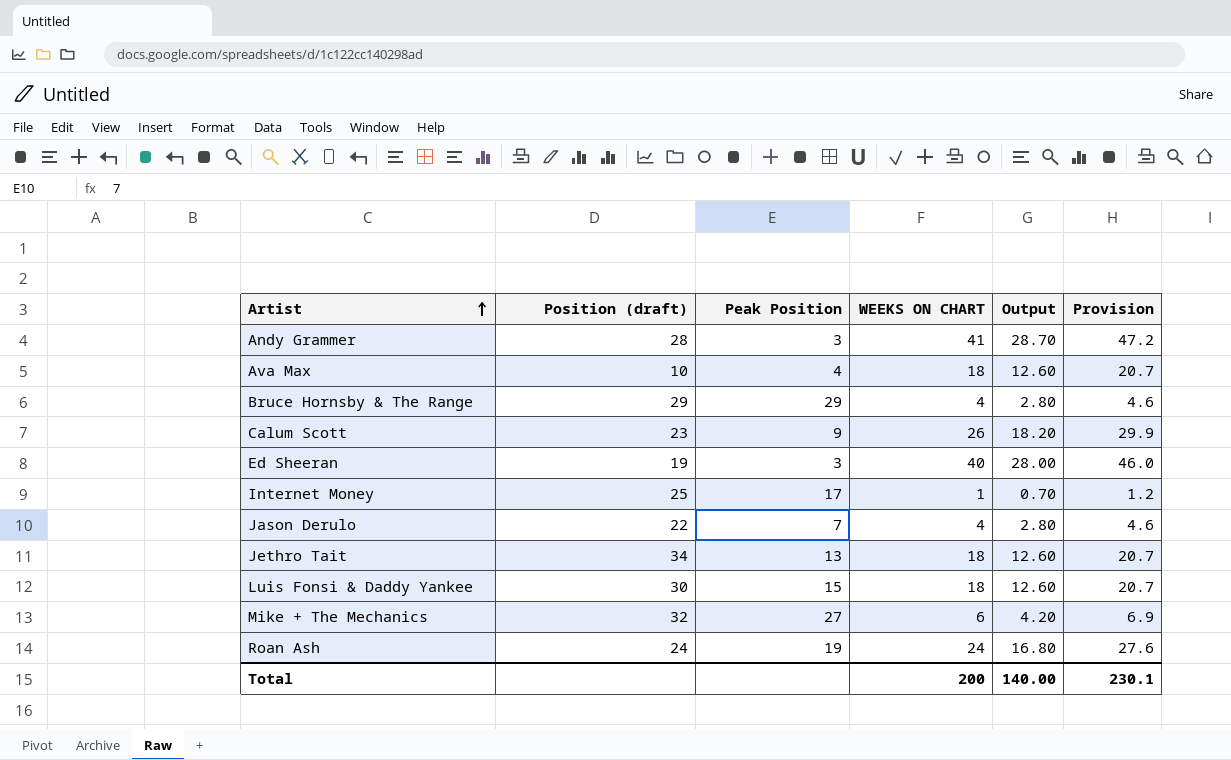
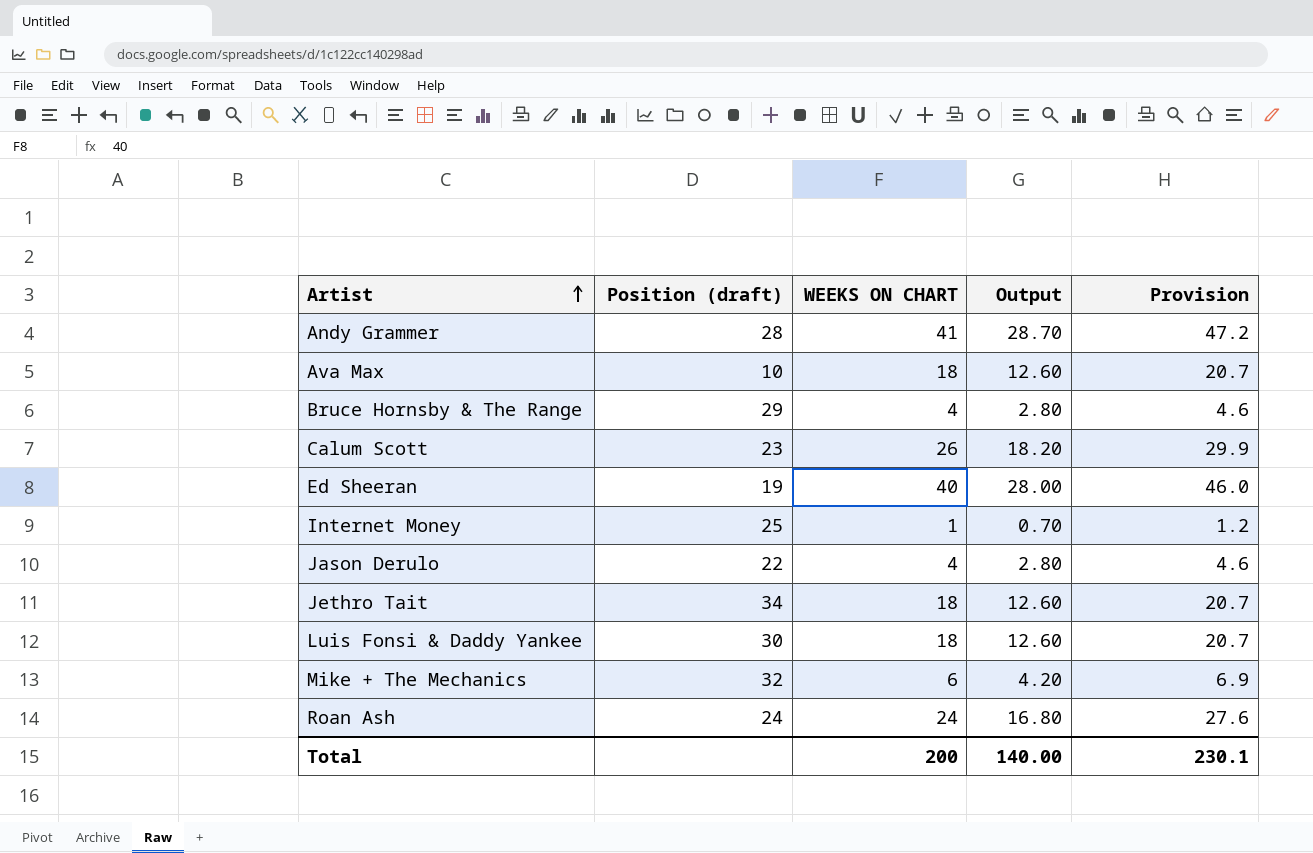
column Peak Position | position: 3 -> none

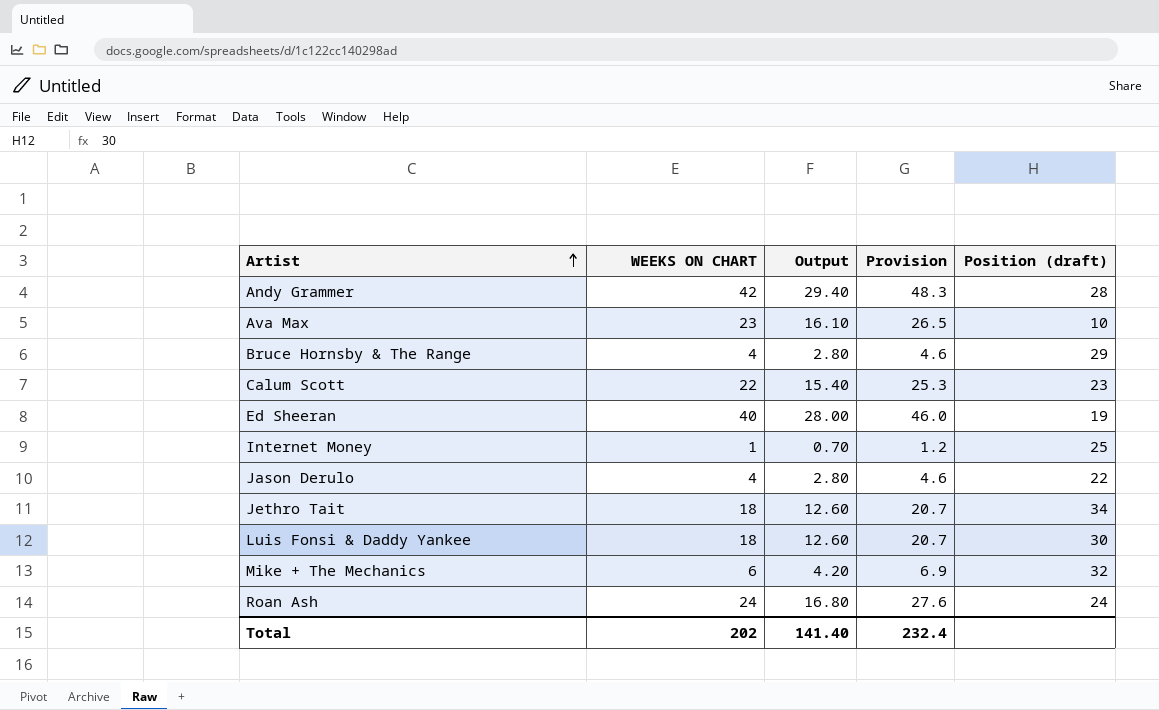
column Position (draft) | position: 2 -> 5
Andy Grammer | WEEKS ON CHART: 41 -> 42
Andy Grammer | Output: 28.70 -> 29.40
Andy Grammer | Provision: 47.2 -> 48.3
Ava Max | WEEKS ON CHART: 18 -> 23
Ava Max | Output: 12.60 -> 16.10
Ava Max | Provision: 20.7 -> 26.5
Calum Scott | WEEKS ON CHART: 26 -> 22
Calum Scott | Output: 18.20 -> 15.40
Calum Scott | Provision: 29.9 -> 25.3
Total | WEEKS ON CHART: 200 -> 202
Total | Output: 140.00 -> 141.40
Total | Provision: 230.1 -> 232.4

